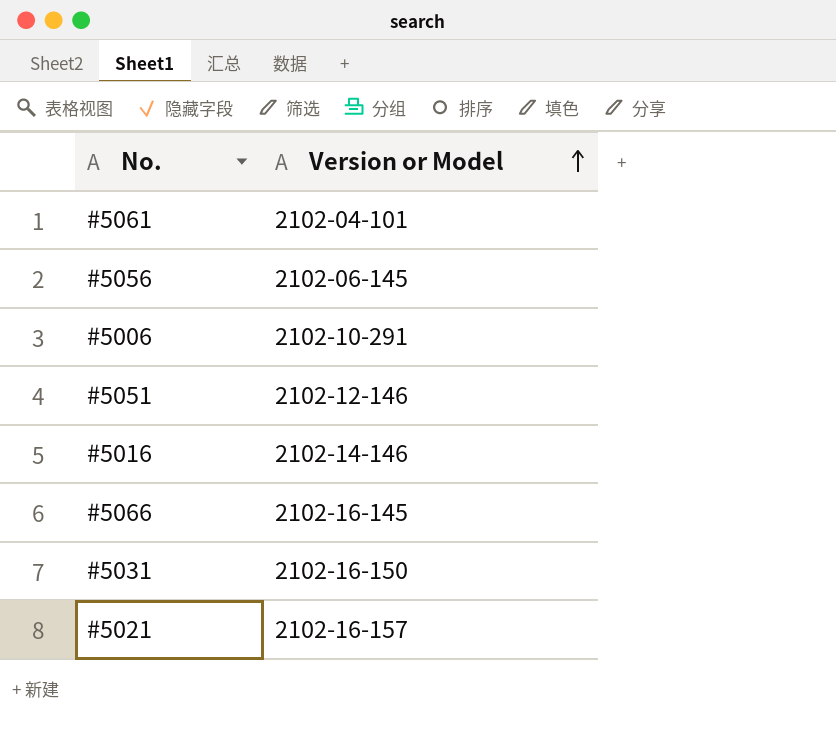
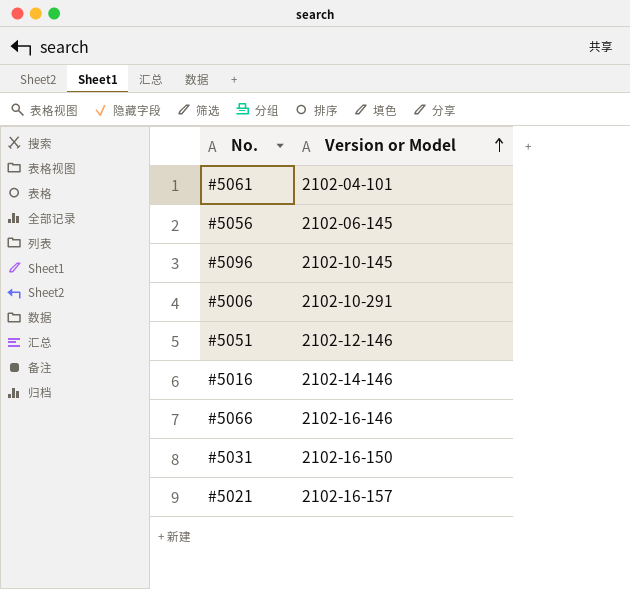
row #5096: none -> 2102-10-145
#5066 | Version or Model: 2102-16-145 -> 2102-16-146

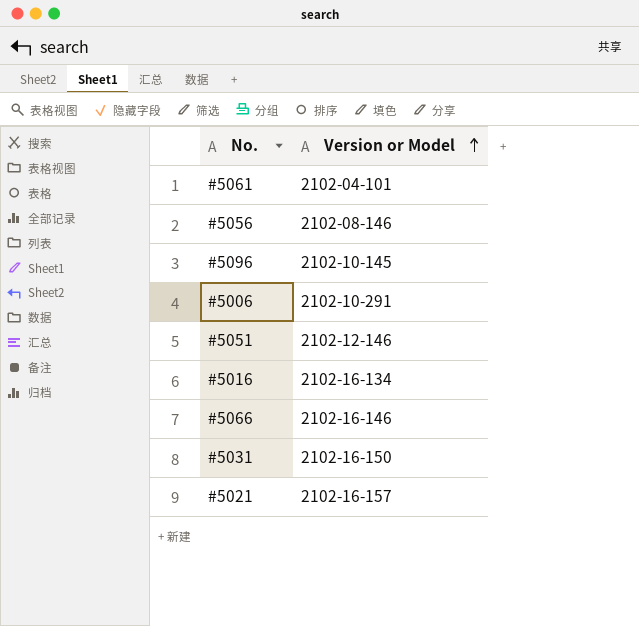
#5056 | Version or Model: 2102-06-145 -> 2102-08-146
#5016 | Version or Model: 2102-14-146 -> 2102-16-134

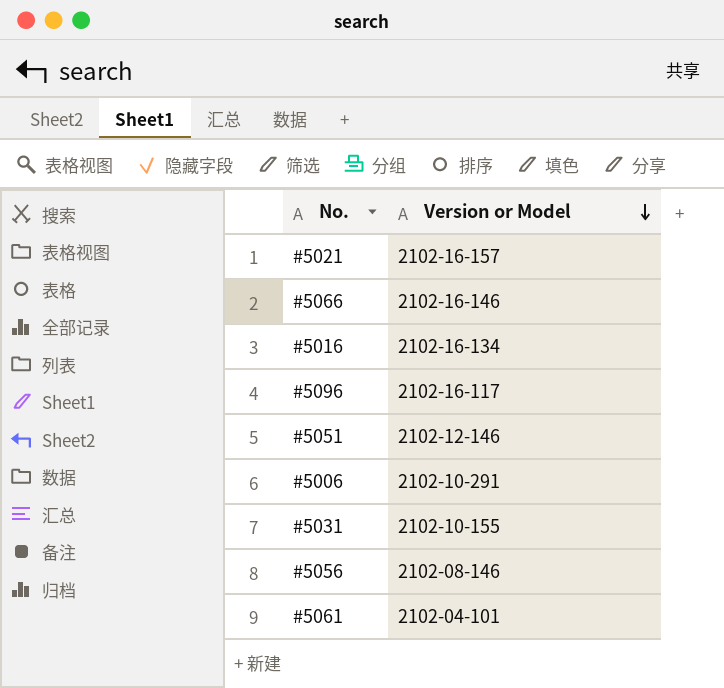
row order: Version or Model ascending -> Version or Model descending
#5096 | Version or Model: 2102-10-145 -> 2102-16-117
#5031 | Version or Model: 2102-16-150 -> 2102-10-155

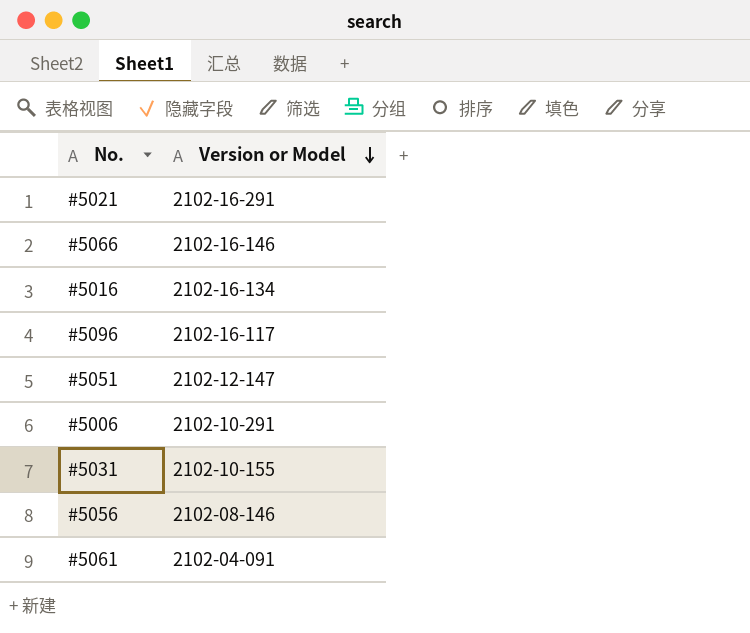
#5021 | Version or Model: 2102-16-157 -> 2102-16-291
#5051 | Version or Model: 2102-12-146 -> 2102-12-147
#5061 | Version or Model: 2102-04-101 -> 2102-04-091

